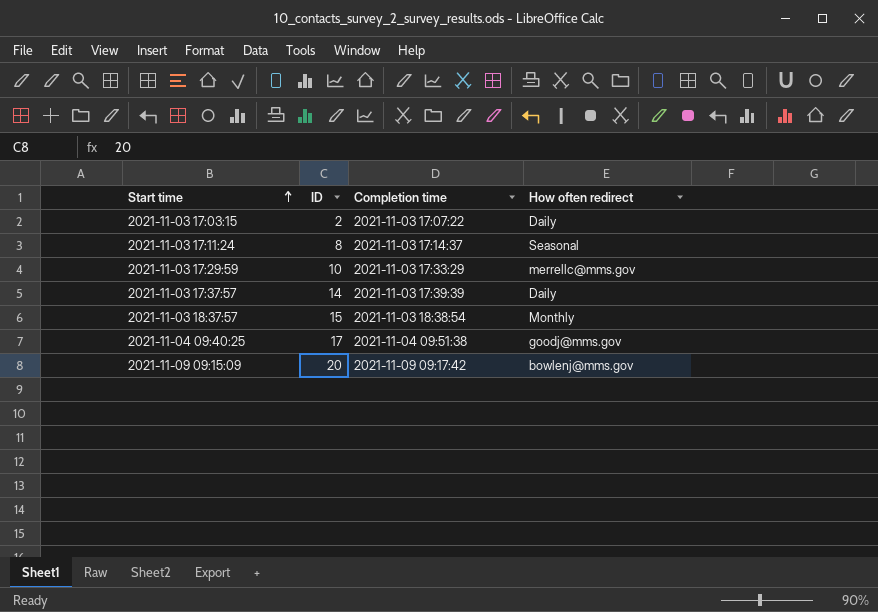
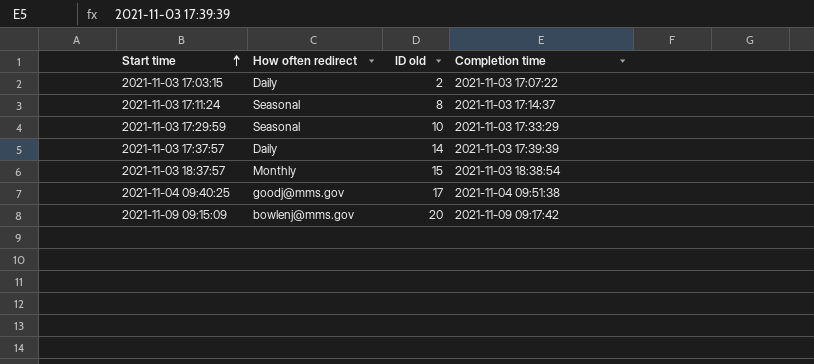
column How often redirect | position: 4 -> 2
column name: ID -> ID old
2021-11-03 17:29:59 | How often redirect: merrellc@mms.gov -> Seasonal

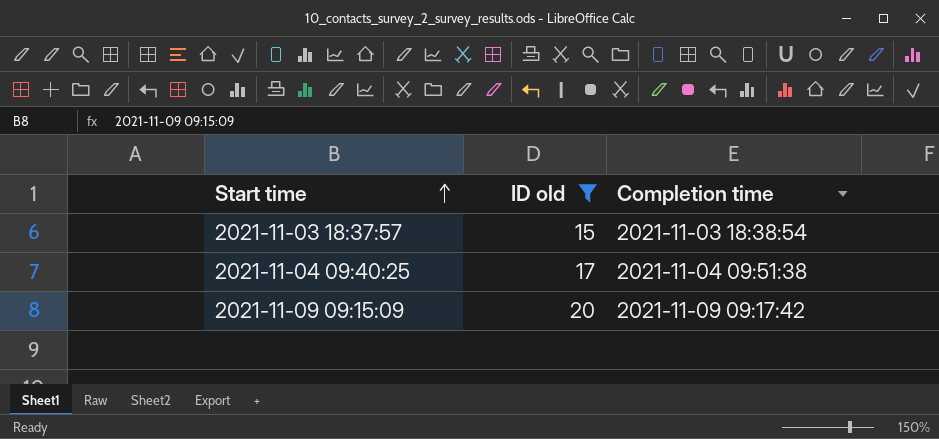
filter: none -> ID old >= 15
column How often redirect | position: 2 -> none

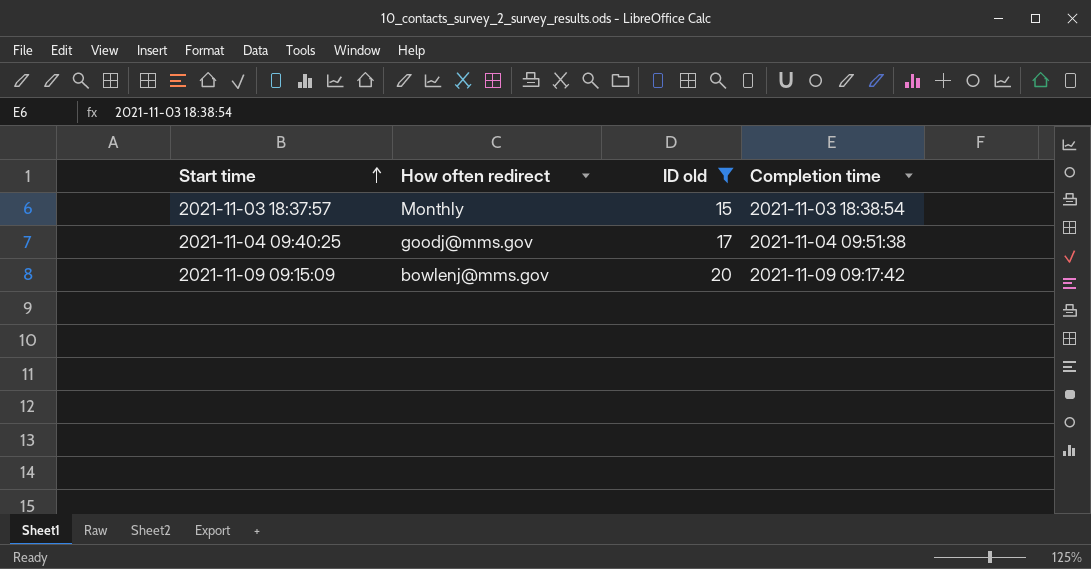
column How often redirect | position: none -> 2

